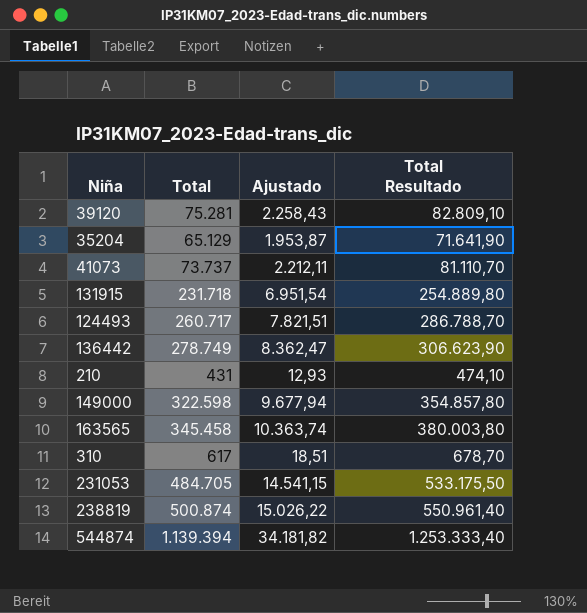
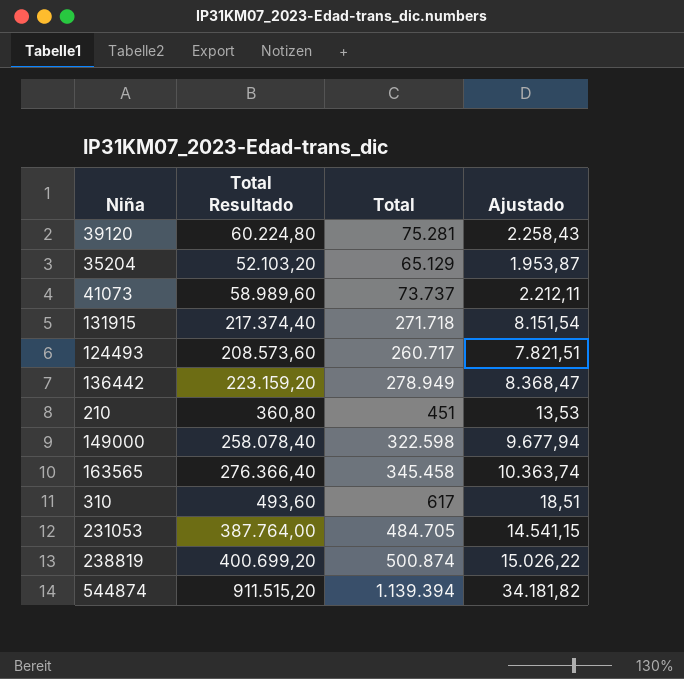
column Total Resultado | formula: [Total] * 1,1 -> [Total] * 0,8
column Total Resultado | position: 4 -> 2
131915 | Total: 231.718 -> 271.718
131915 | Ajustado: 6.951,54 -> 8.151,54
136442 | Total: 278.749 -> 278.949
136442 | Ajustado: 8.362,47 -> 8.368,47
210 | Total: 431 -> 451
210 | Ajustado: 12,93 -> 13,53

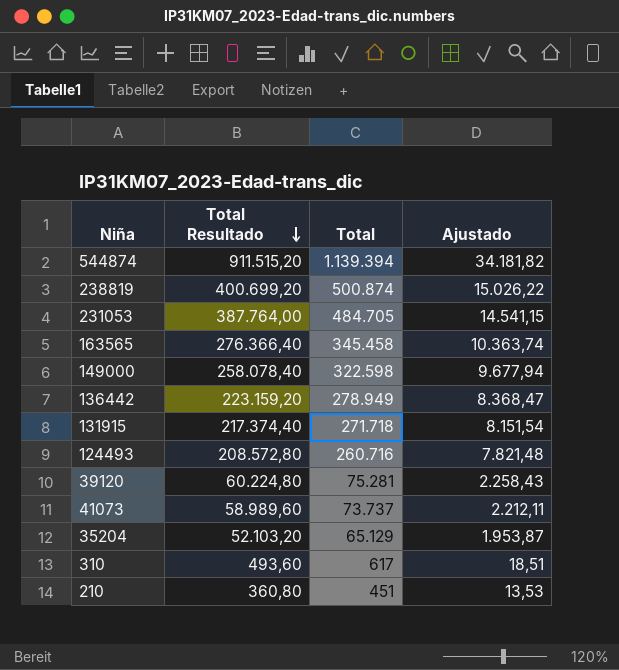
row order: none -> Total Resultado descending
124493 | Total Resultado: 208.573,60 -> 208.572,80
124493 | Total: 260.717 -> 260.716
124493 | Ajustado: 7.821,51 -> 7.821,48

